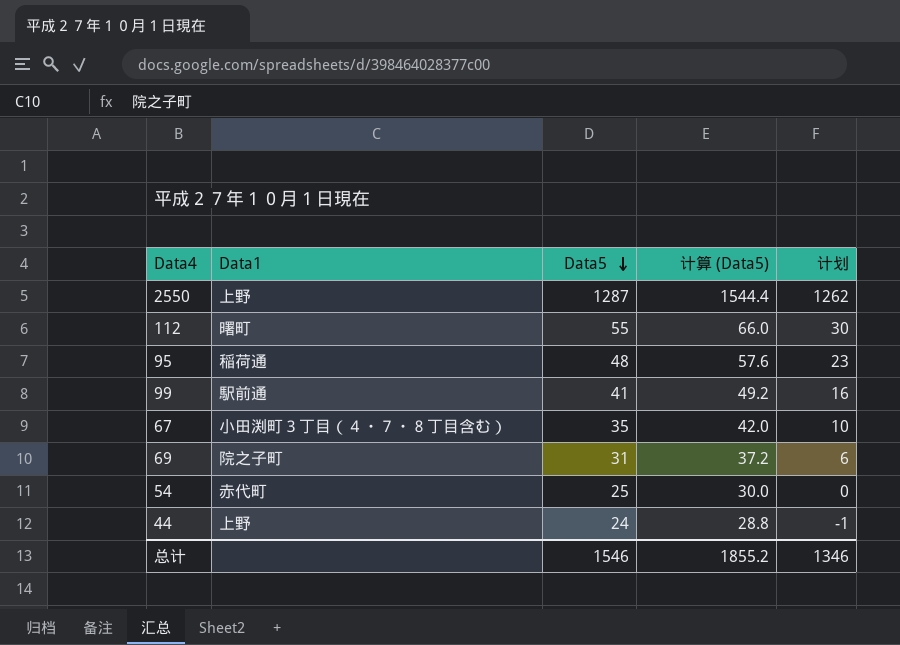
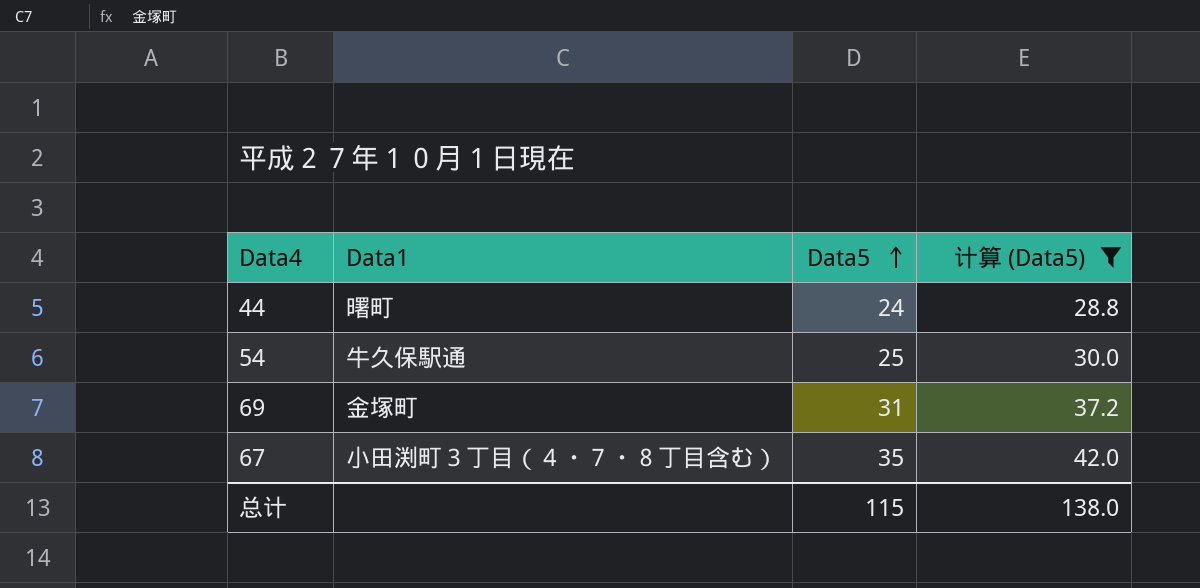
filter: none -> 计算 (Data5) <= 42.0
row order: Data5 descending -> Data5 ascending
column 计划 | formula: [Data5] - 25 -> none
44 | Data1: 上野 -> 曙町
54 | Data1: 赤代町 -> 牛久保駅通
69 | Data1: 院之子町 -> 金塚町
总计 | Data5: 1546 -> 115
总计 | 计算 (Data5): 1855.2 -> 138.0

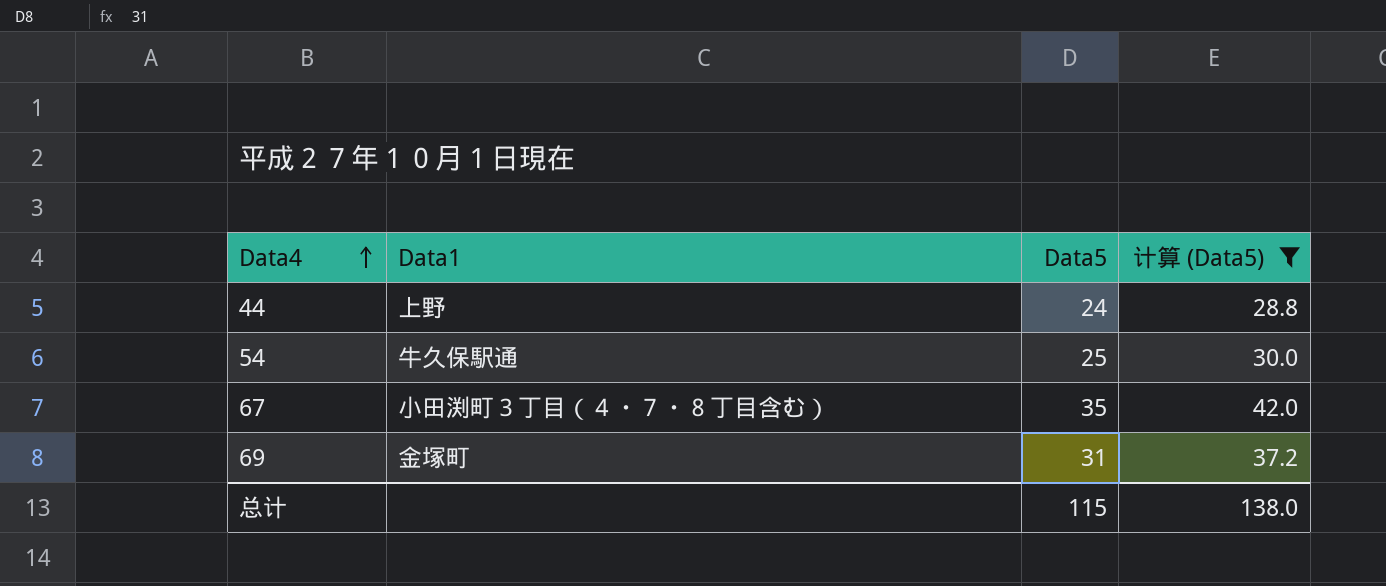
row order: Data5 ascending -> Data4 ascending
44 | Data1: 曙町 -> 上野

